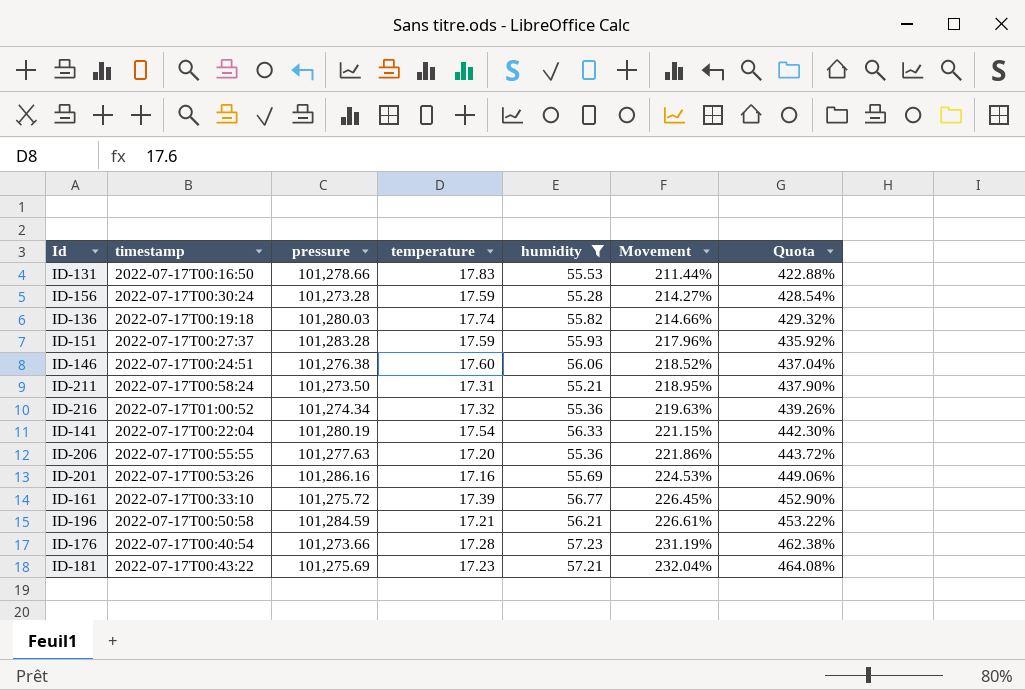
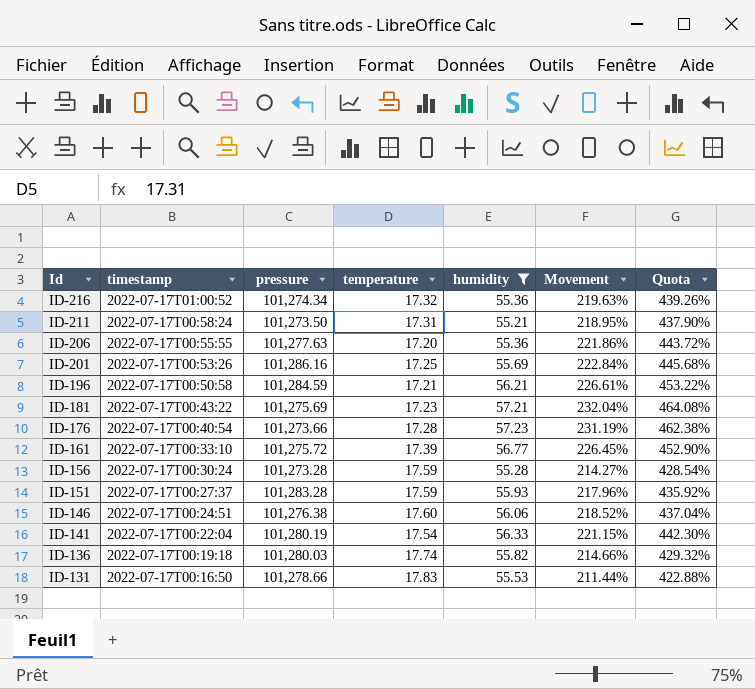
row order: Movement ascending -> Id descending
ID-201 | temperature: 17.16 -> 17.25
ID-201 | Movement: 224.53% -> 222.84%
ID-201 | Quota: 449.06% -> 445.68%

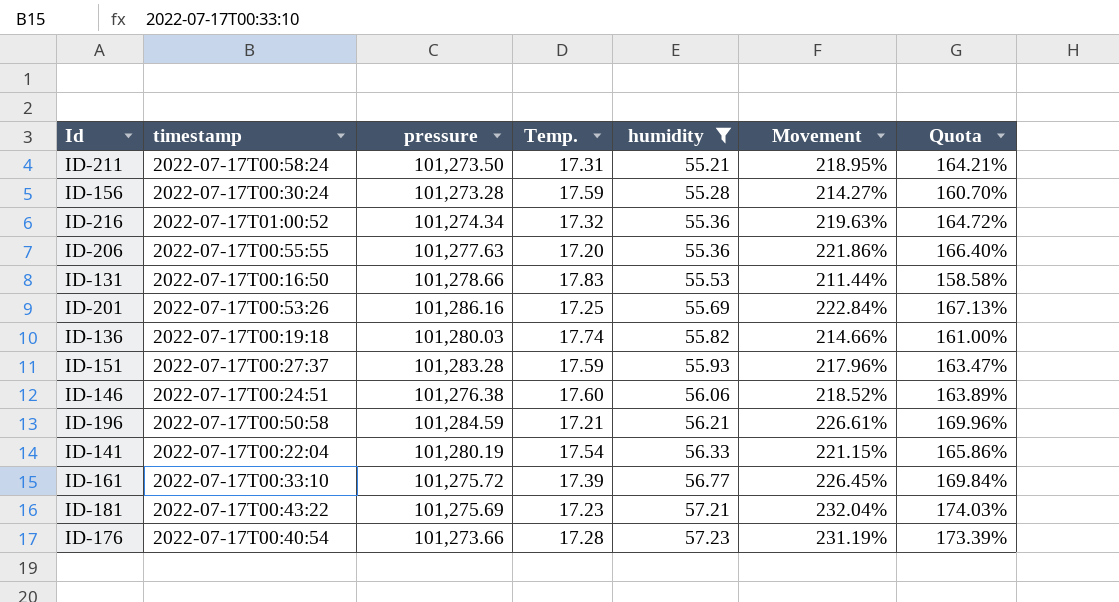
row order: Id descending -> humidity ascending
column name: temperature -> Temp.
column Quota | formula: [Movement] * 2 -> [Movement] * 0.75

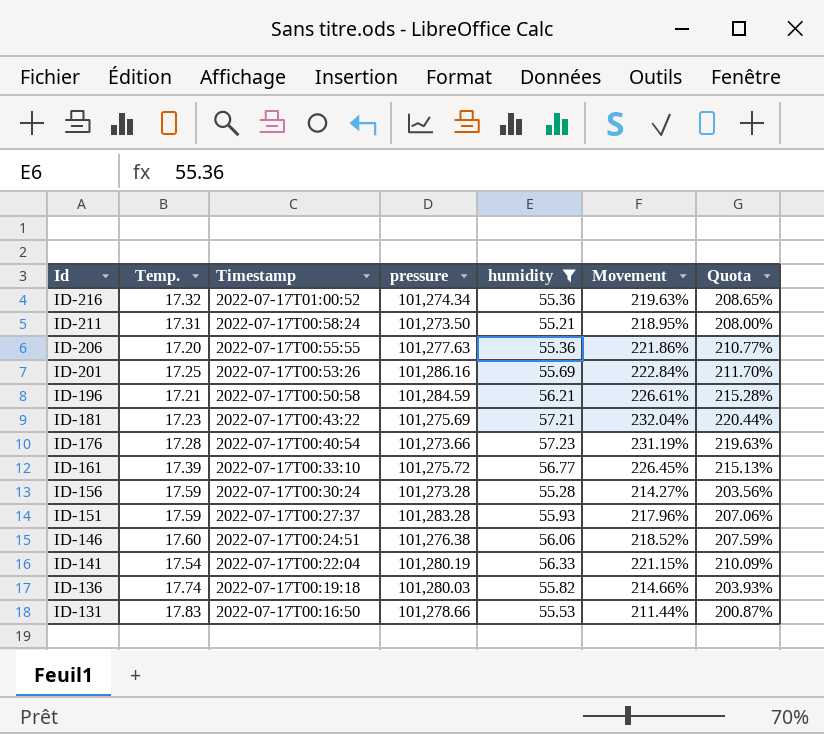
row order: humidity ascending -> Id descending
column Temp. | position: 4 -> 2
column name: timestamp -> Timestamp
column Quota | formula: [Movement] * 0.75 -> [Movement] * 0.95

